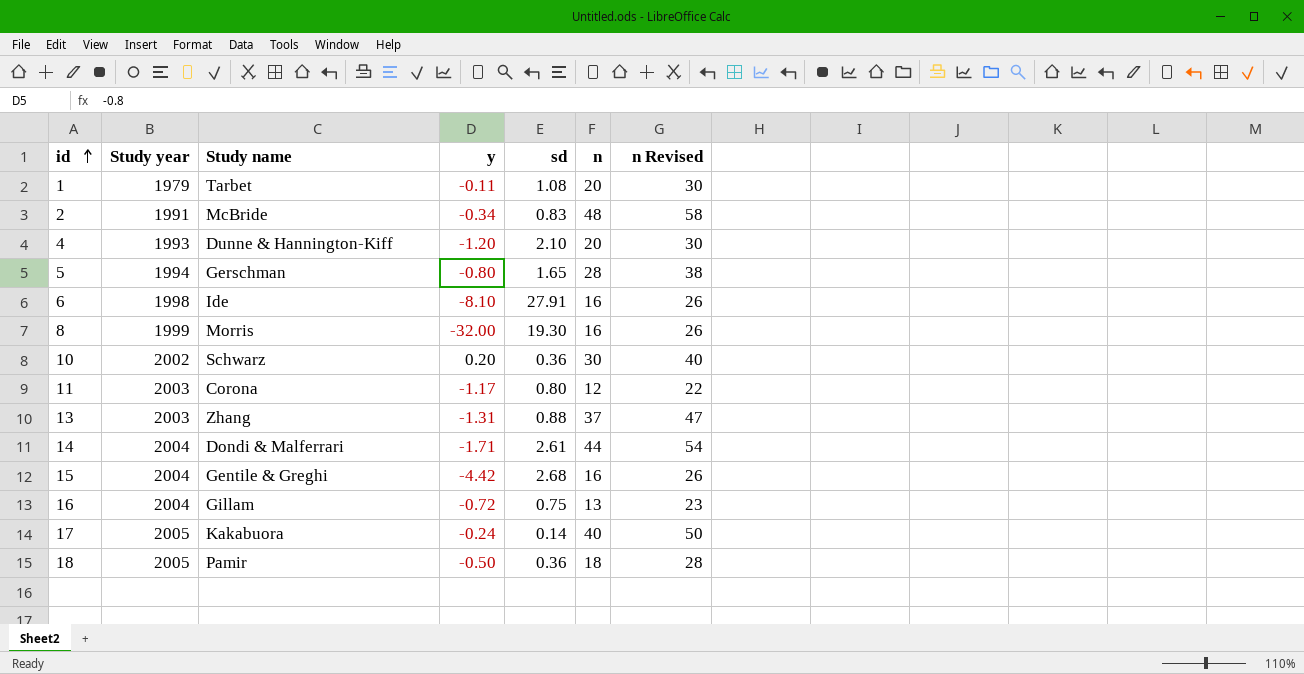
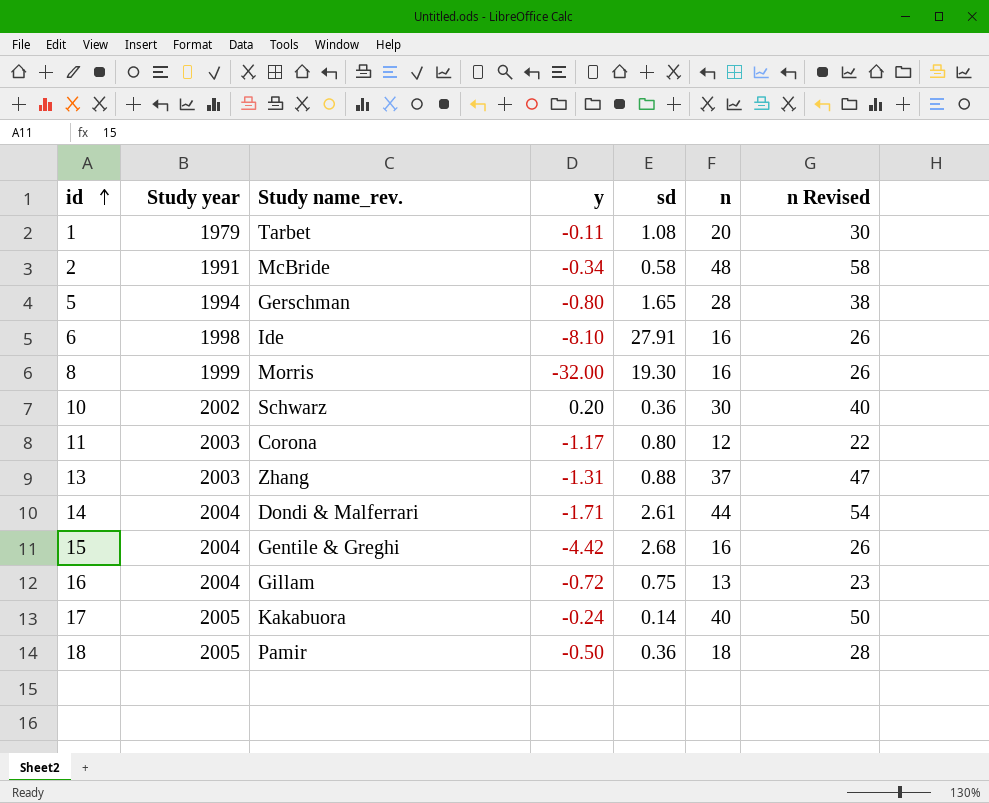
column name: Study name -> Study name_rev.
row 4: 1993 | Dunne & Hannington-Kiff | -1.20 | 2.10 | 20 | 30 -> none
2 | sd: 0.83 -> 0.58

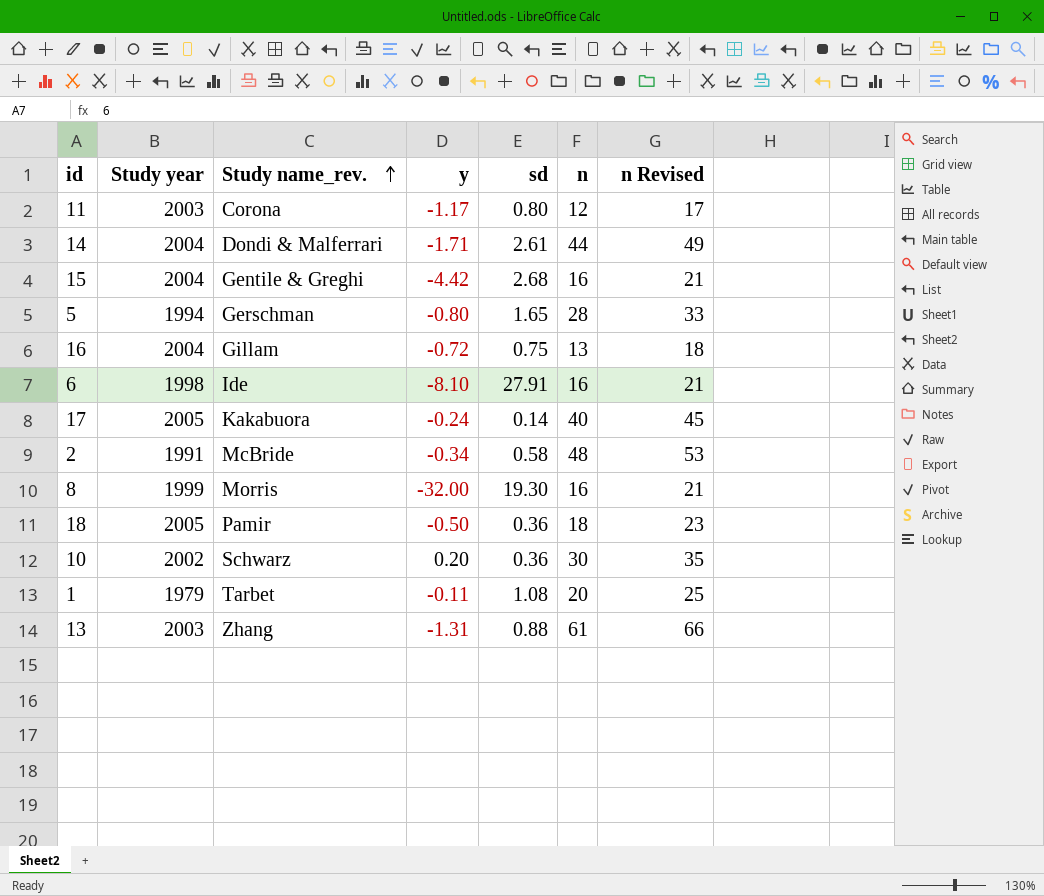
row order: id ascending -> Study name_rev. ascending
column n Revised | formula: [n] + 10 -> [n] + 5
13 | n: 37 -> 61

